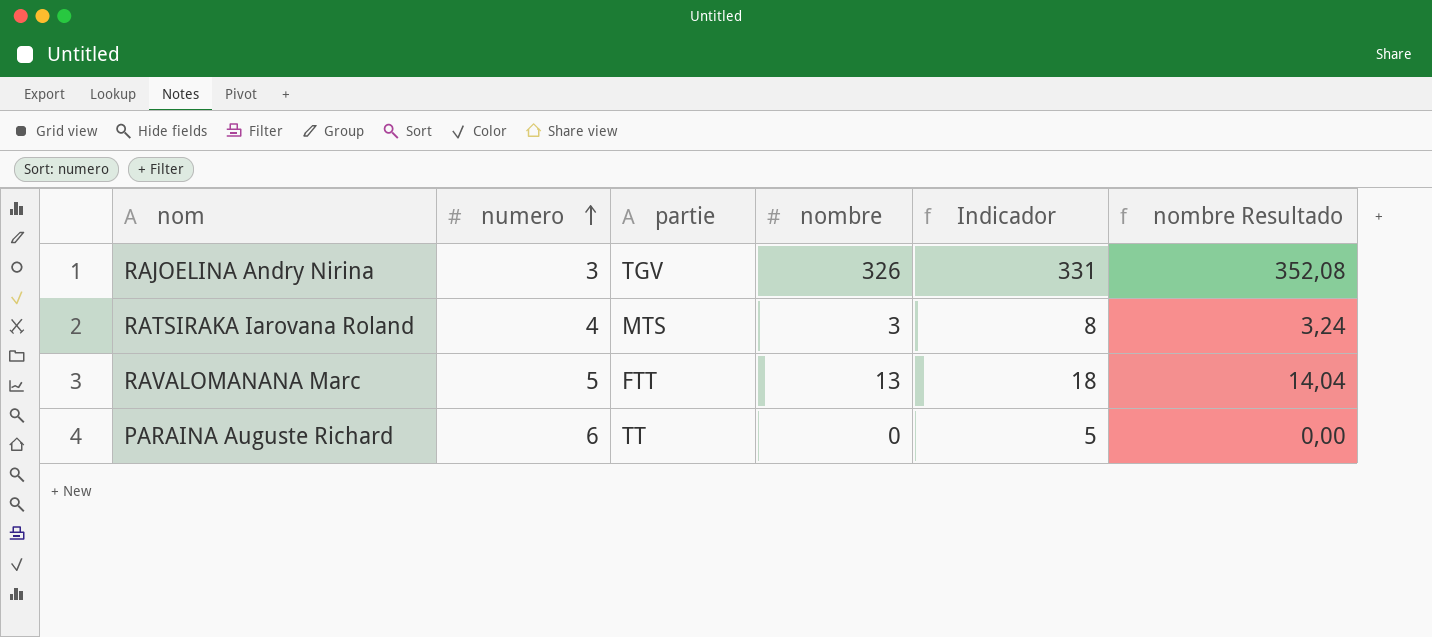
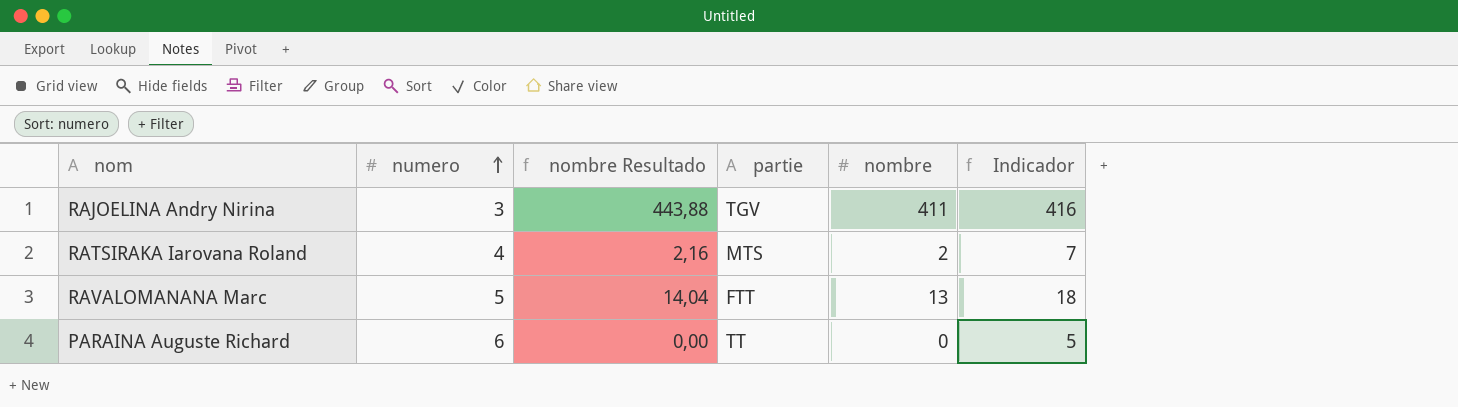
column nombre Resultado | position: 6 -> 3
RAJOELINA Andry Nirina | nombre Resultado: 352,08 -> 443,88
RAJOELINA Andry Nirina | nombre: 326 -> 411
RAJOELINA Andry Nirina | Indicador: 331 -> 416
RATSIRAKA Iarovana Roland | nombre Resultado: 3,24 -> 2,16
RATSIRAKA Iarovana Roland | nombre: 3 -> 2
RATSIRAKA Iarovana Roland | Indicador: 8 -> 7

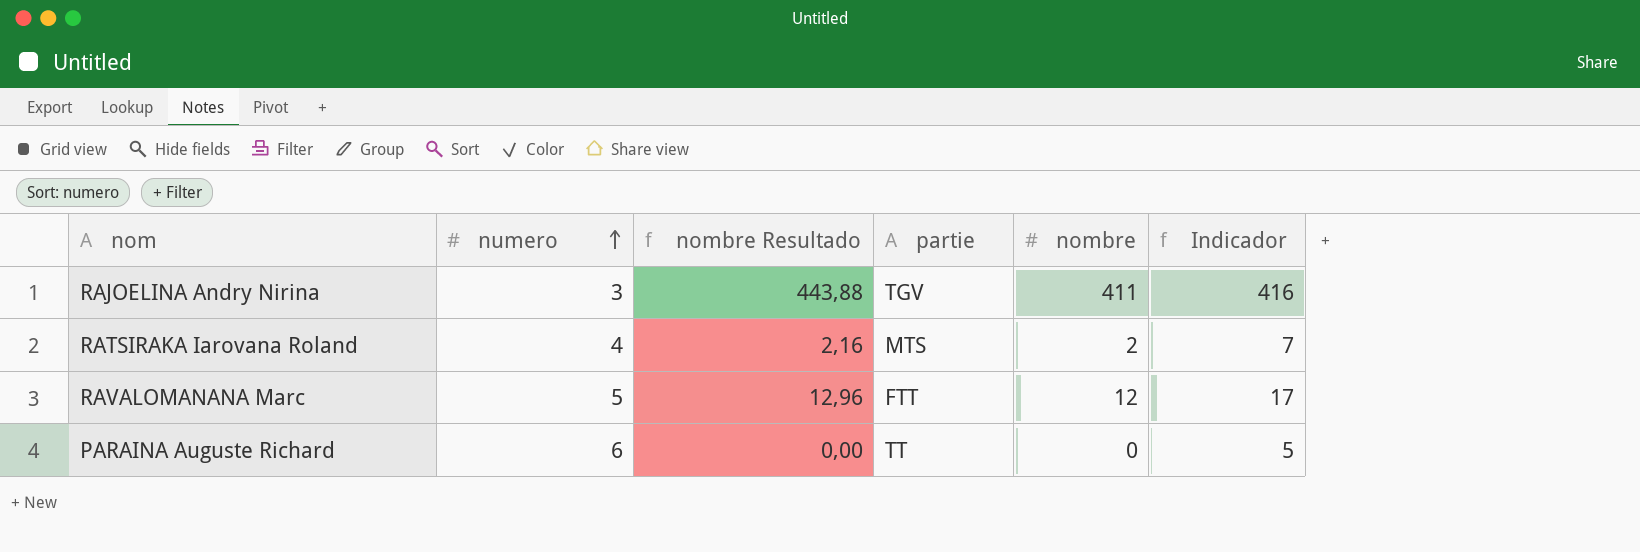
RAVALOMANANA Marc | nombre Resultado: 14,04 -> 12,96
RAVALOMANANA Marc | nombre: 13 -> 12
RAVALOMANANA Marc | Indicador: 18 -> 17

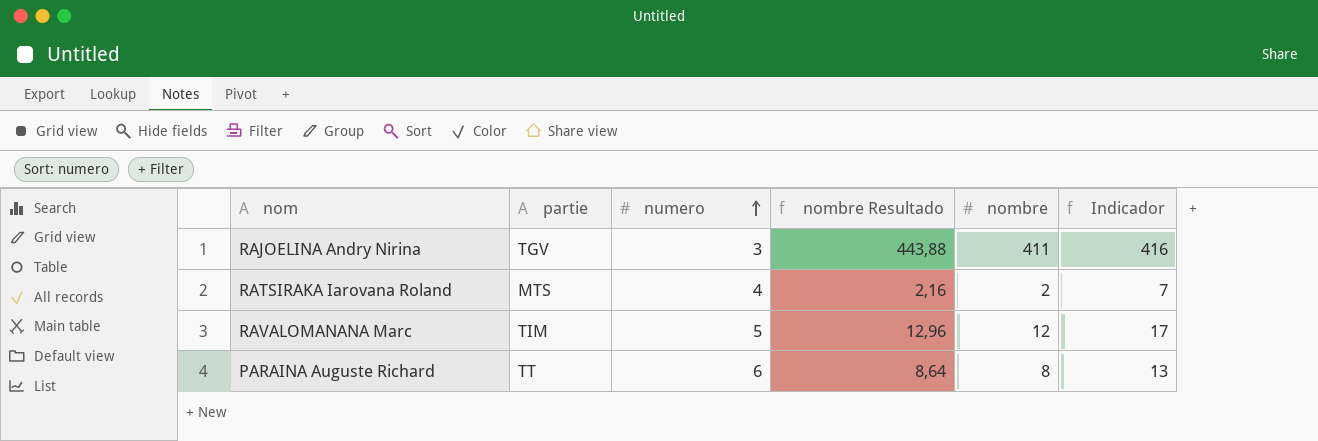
column partie | position: 4 -> 2
RAVALOMANANA Marc | partie: FTT -> TIM
PARAINA Auguste Richard | nombre Resultado: 0,00 -> 8,64
PARAINA Auguste Richard | nombre: 0 -> 8
PARAINA Auguste Richard | Indicador: 5 -> 13

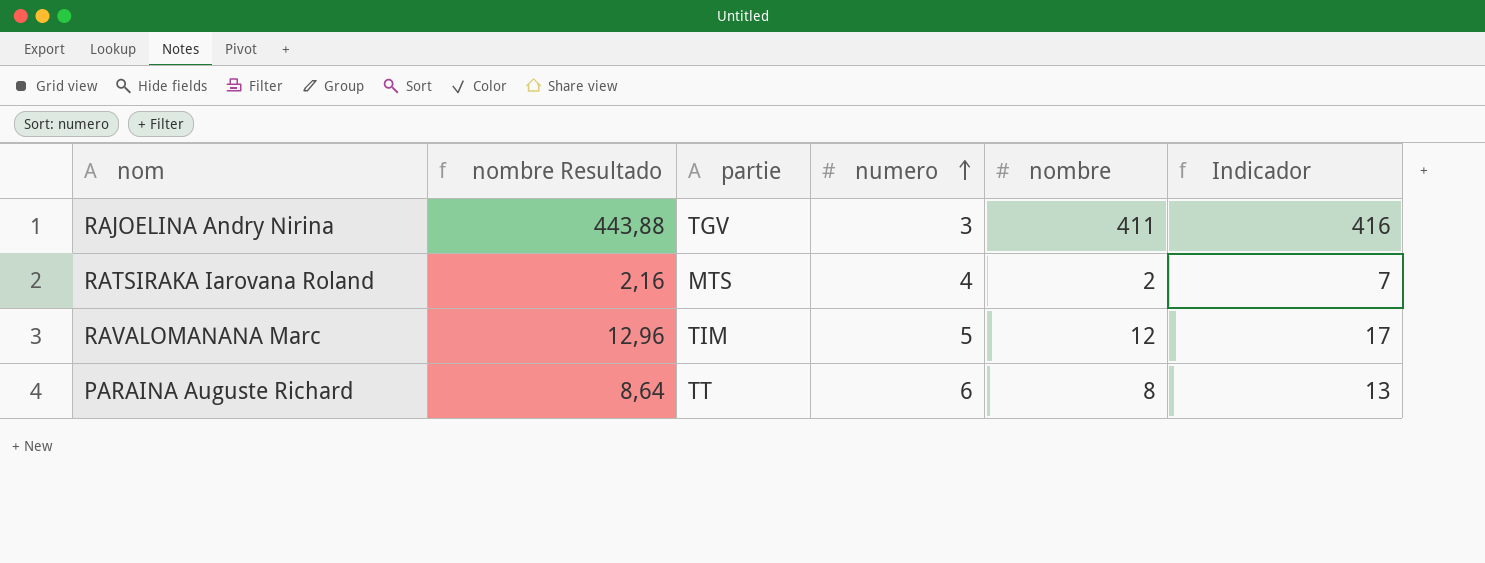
column nombre Resultado | position: 4 -> 2

